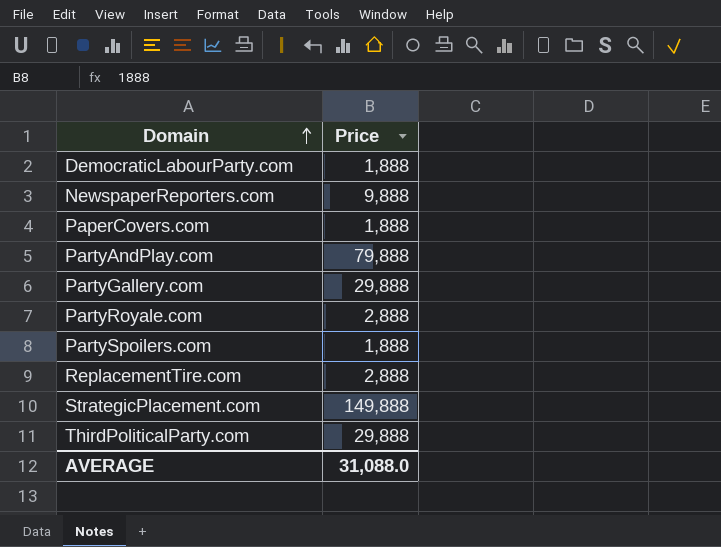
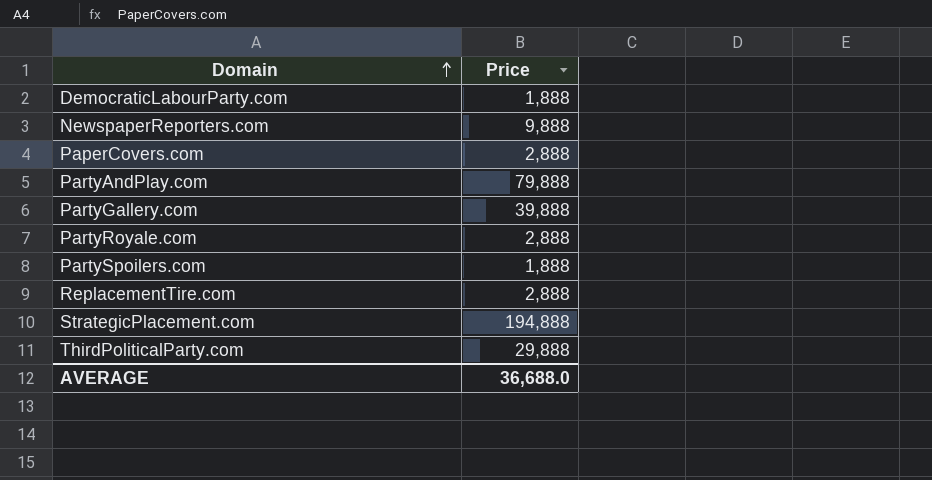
PaperCovers.com | Price: 1,888 -> 2,888
PartyGallery.com | Price: 29,888 -> 39,888
StrategicPlacement.com | Price: 149,888 -> 194,888
AVERAGE | Price: 31,088.0 -> 36,688.0

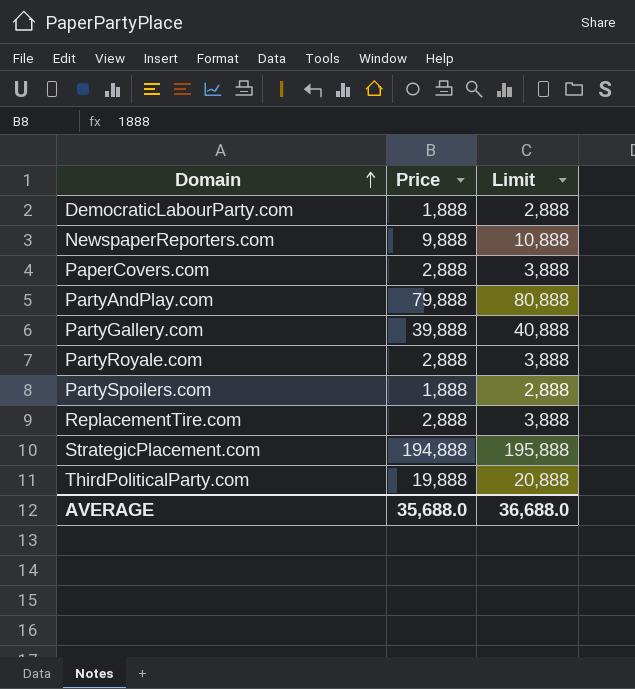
column Limit | formula: none -> [Price] + 1000
ThirdPoliticalParty.com | Price: 29,888 -> 19,888
AVERAGE | Price: 36,688.0 -> 35,688.0

